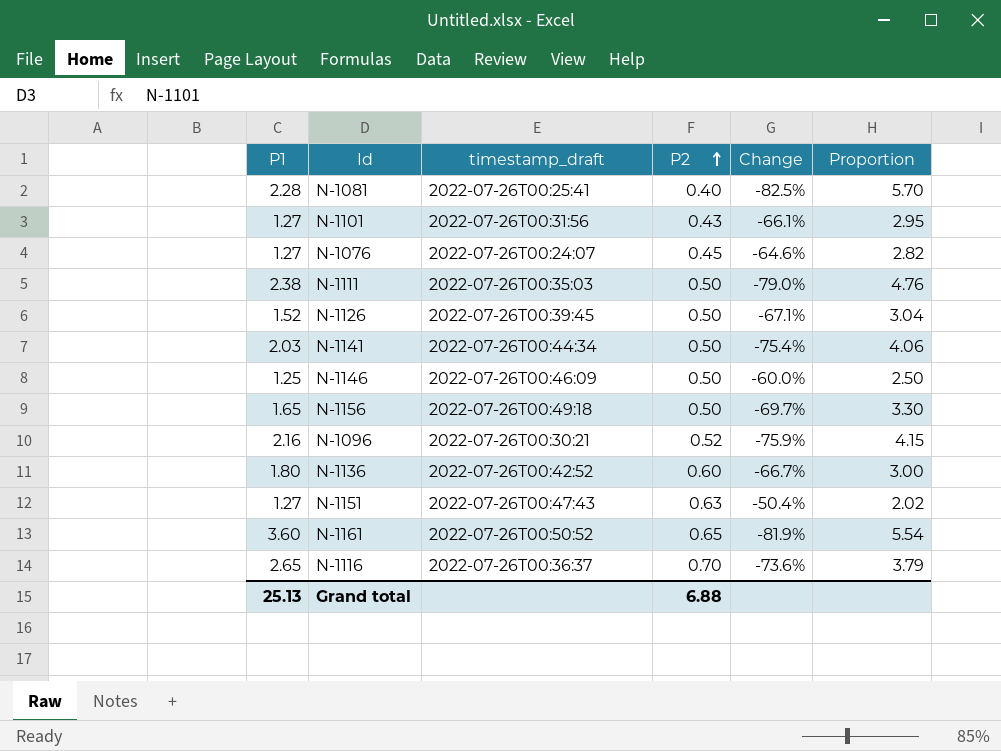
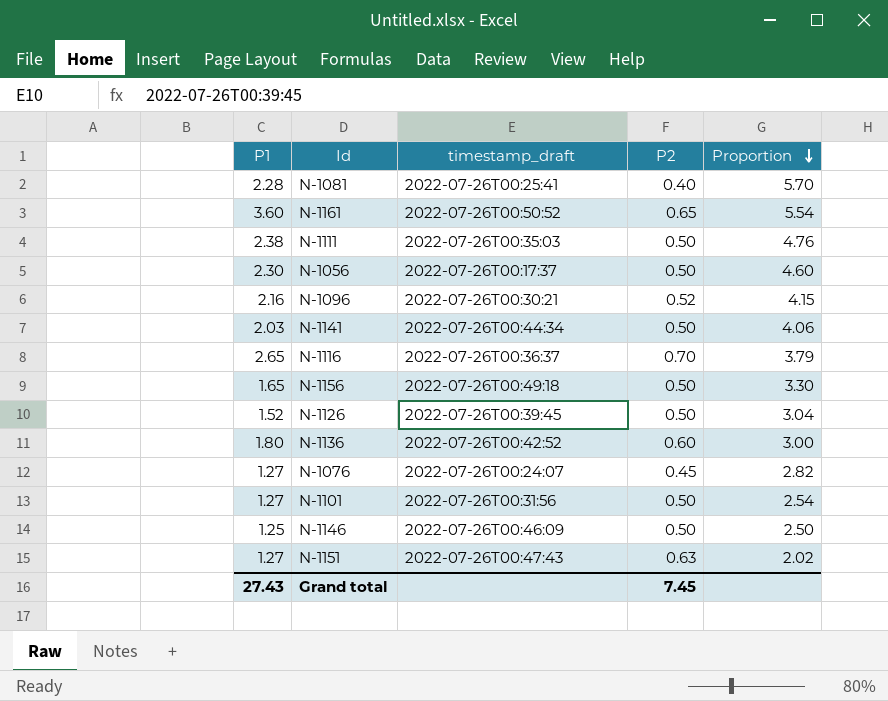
row order: P2 ascending -> Proportion descending
column Change | formula: ([P2] - [P1]) / [P1] -> none
row N-1056: none -> 2.30 | 2022-07-26T00:17:37 | 0.50 | 4.60
N-1101 | P2: 0.43 -> 0.50
N-1101 | Proportion: 2.95 -> 2.54
Grand total | P1: 25.13 -> 27.43
Grand total | P2: 6.88 -> 7.45

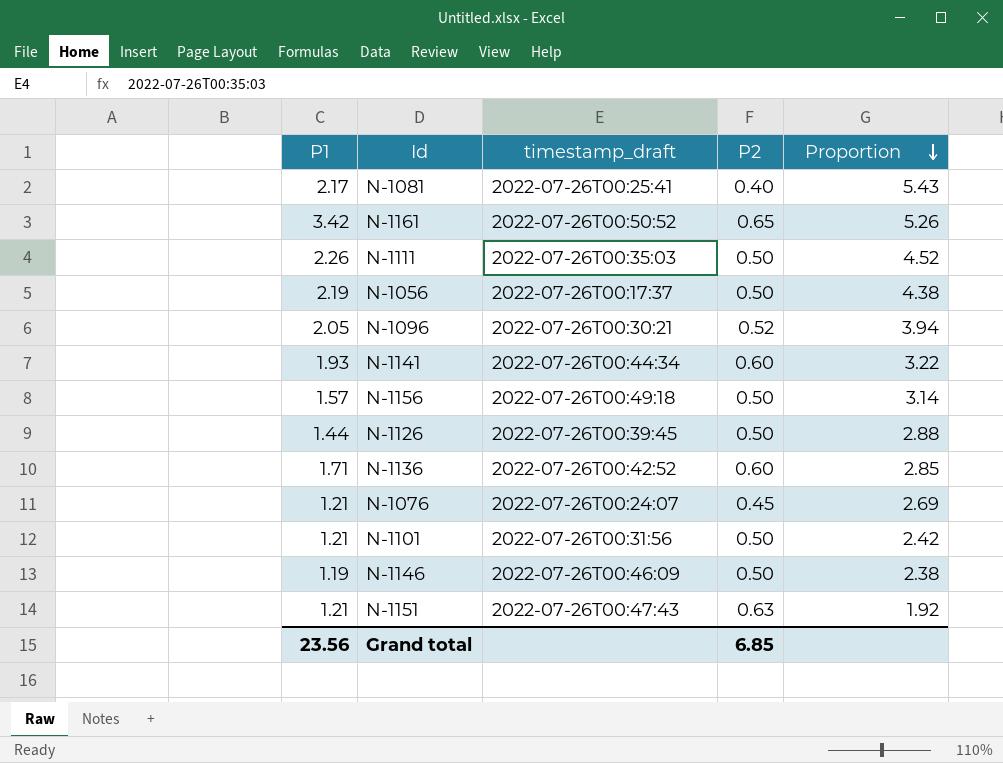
row N-1116: 2.65 | 2022-07-26T00:36:37 | 0.70 | 3.79 -> none
N-1081 | P1: 2.28 -> 2.17
N-1081 | Proportion: 5.70 -> 5.43
N-1161 | P1: 3.60 -> 3.42
N-1161 | Proportion: 5.54 -> 5.26
N-1111 | P1: 2.38 -> 2.26
N-1111 | Proportion: 4.76 -> 4.52
N-1056 | P1: 2.30 -> 2.19
N-1056 | Proportion: 4.60 -> 4.38
N-1096 | P1: 2.16 -> 2.05
N-1096 | Proportion: 4.15 -> 3.94
N-1141 | P1: 2.03 -> 1.93
N-1141 | P2: 0.50 -> 0.60
N-1141 | Proportion: 4.06 -> 3.22
N-1156 | P1: 1.65 -> 1.57
N-1156 | Proportion: 3.30 -> 3.14
N-1126 | P1: 1.52 -> 1.44
N-1126 | Proportion: 3.04 -> 2.88
N-1136 | P1: 1.80 -> 1.71
N-1136 | Proportion: 3.00 -> 2.85
N-1076 | P1: 1.27 -> 1.21
N-1076 | Proportion: 2.82 -> 2.69
N-1101 | P1: 1.27 -> 1.21
N-1101 | Proportion: 2.54 -> 2.42
N-1146 | P1: 1.25 -> 1.19
N-1146 | Proportion: 2.50 -> 2.38
N-1151 | P1: 1.27 -> 1.21
N-1151 | Proportion: 2.02 -> 1.92
Grand total | P1: 27.43 -> 23.56
Grand total | P2: 7.45 -> 6.85

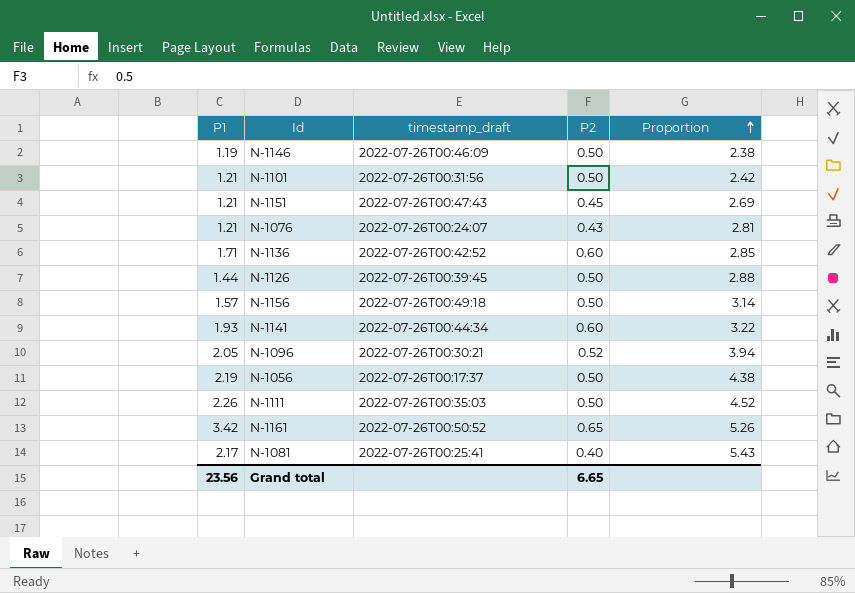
row order: Proportion descending -> Proportion ascending
N-1151 | P2: 0.63 -> 0.45
N-1151 | Proportion: 1.92 -> 2.69
N-1076 | P2: 0.45 -> 0.43
N-1076 | Proportion: 2.69 -> 2.81
Grand total | P2: 6.85 -> 6.65

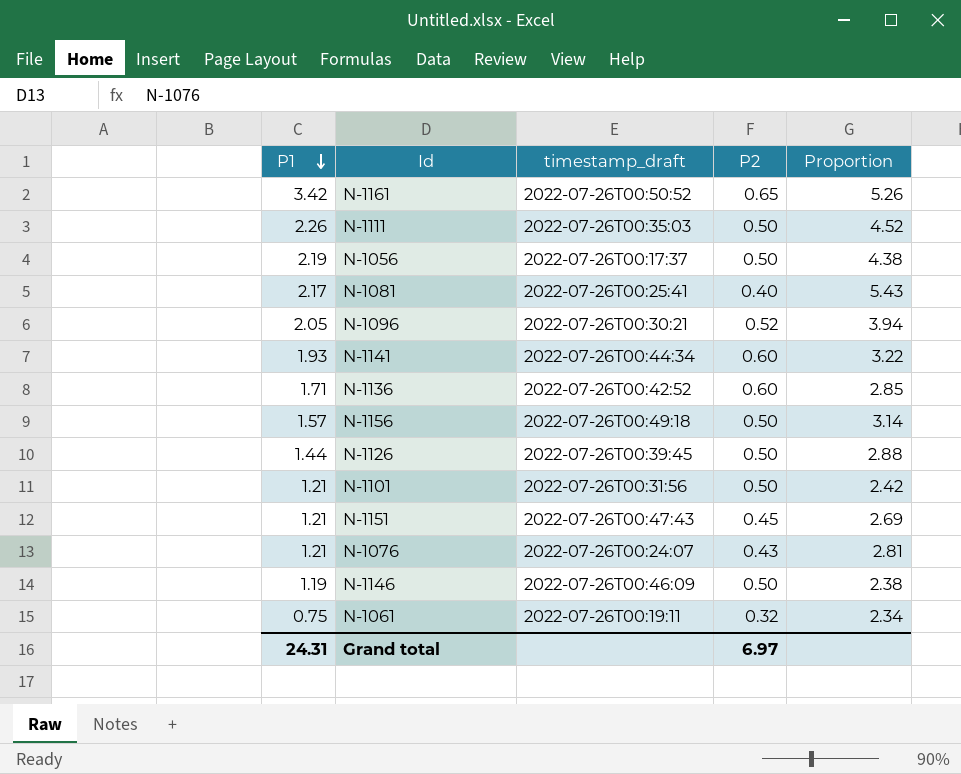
row order: Proportion ascending -> P1 descending
row N-1061: none -> 0.75 | 2022-07-26T00:19:11 | 0.32 | 2.34
Grand total | P1: 23.56 -> 24.31
Grand total | P2: 6.65 -> 6.97

